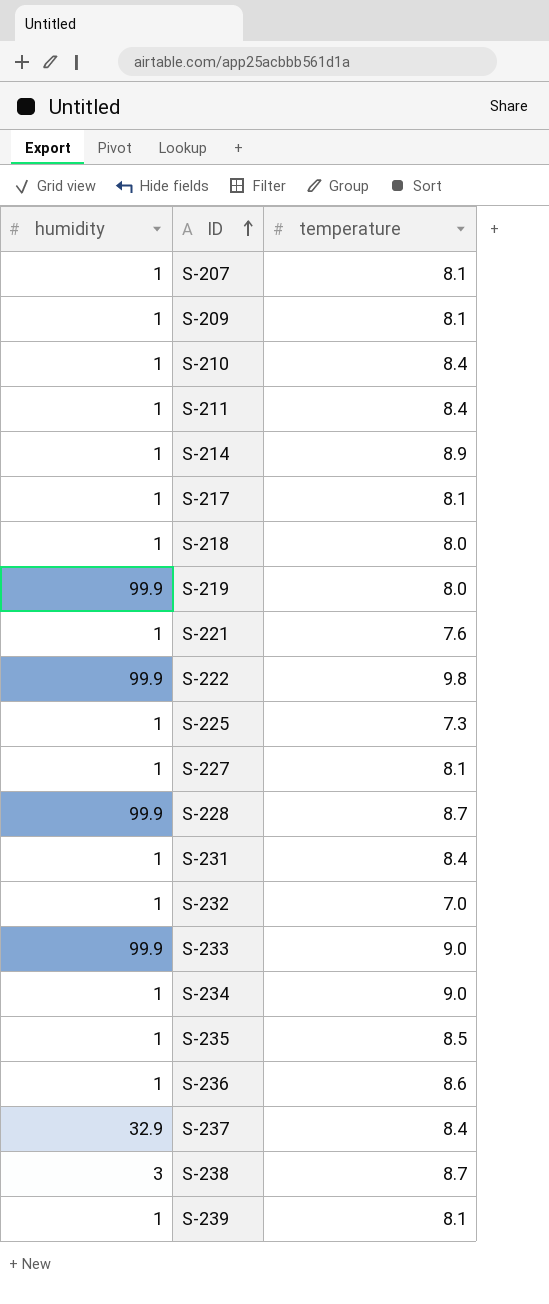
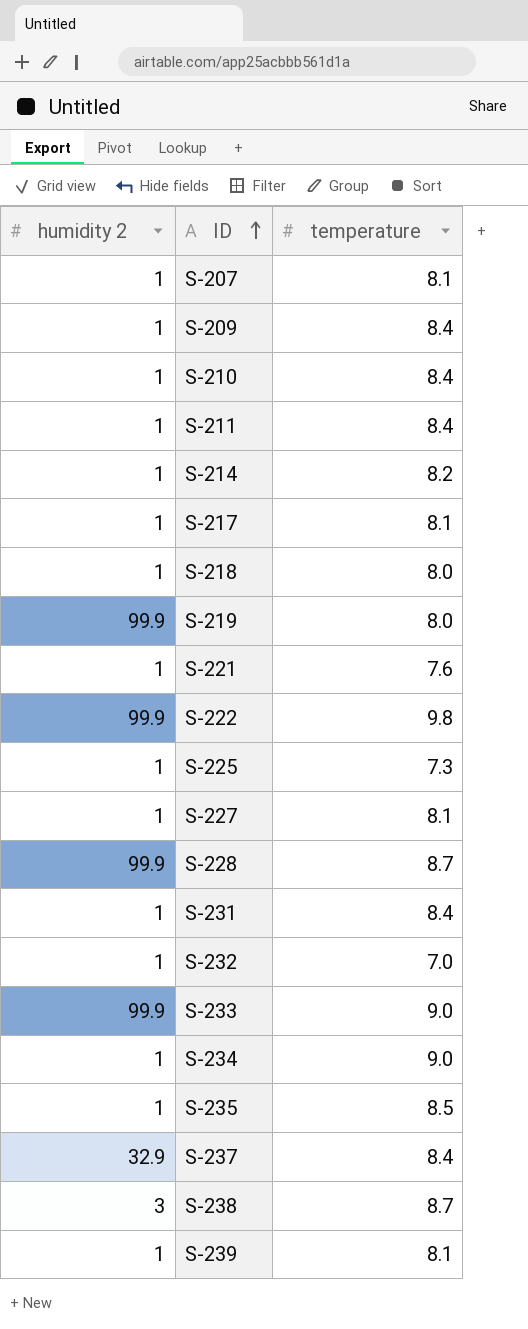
column name: humidity -> humidity 2
row S-236: 1 | 8.6 -> none
S-209 | temperature: 8.1 -> 8.4
S-214 | temperature: 8.9 -> 8.2

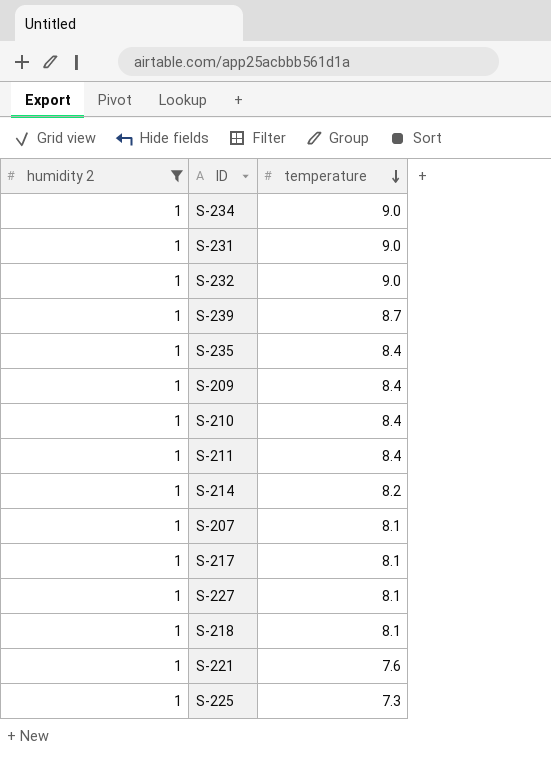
filter: none -> humidity 2 = 1
row order: ID ascending -> temperature descending
S-231 | temperature: 8.4 -> 9.0
S-232 | temperature: 7.0 -> 9.0
S-239 | temperature: 8.1 -> 8.7
S-235 | temperature: 8.5 -> 8.4
S-218 | temperature: 8.0 -> 8.1

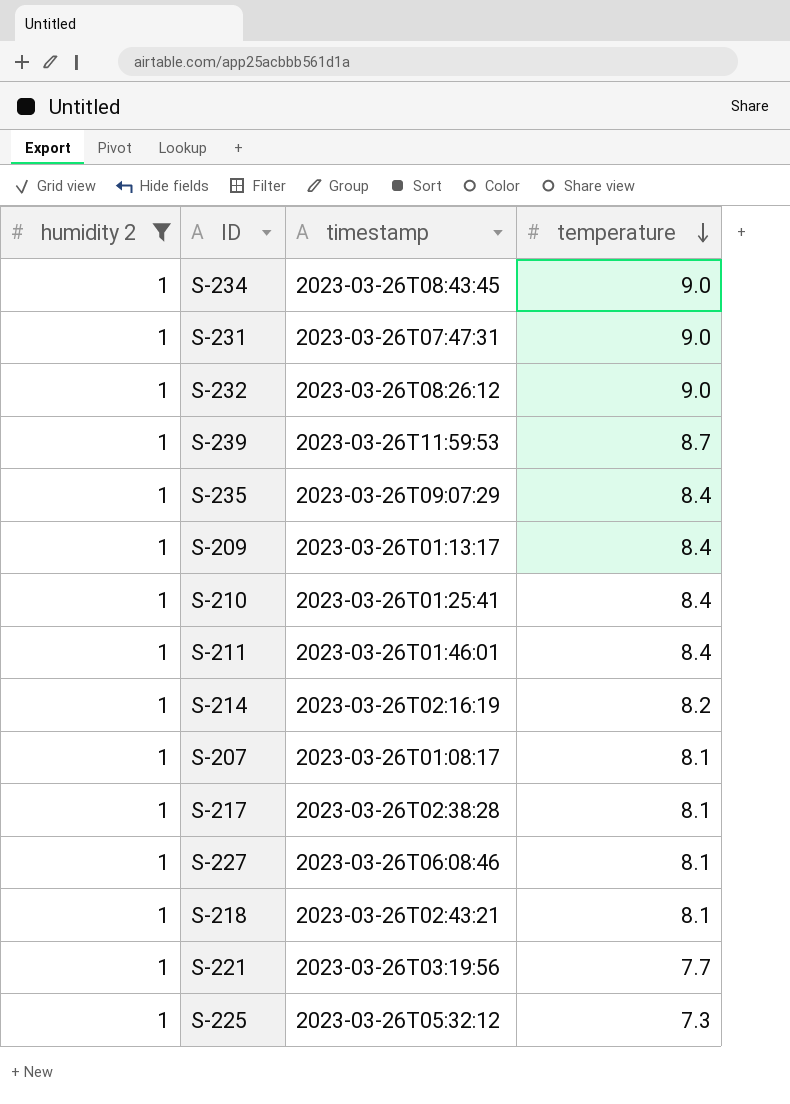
column timestamp | position: none -> 3
S-221 | temperature: 7.6 -> 7.7

